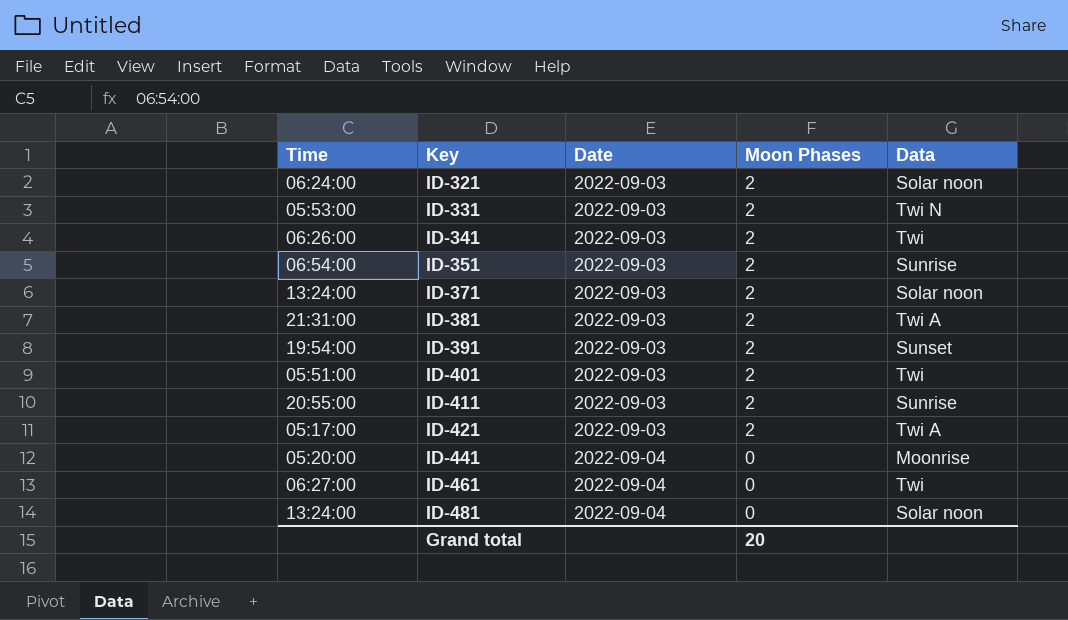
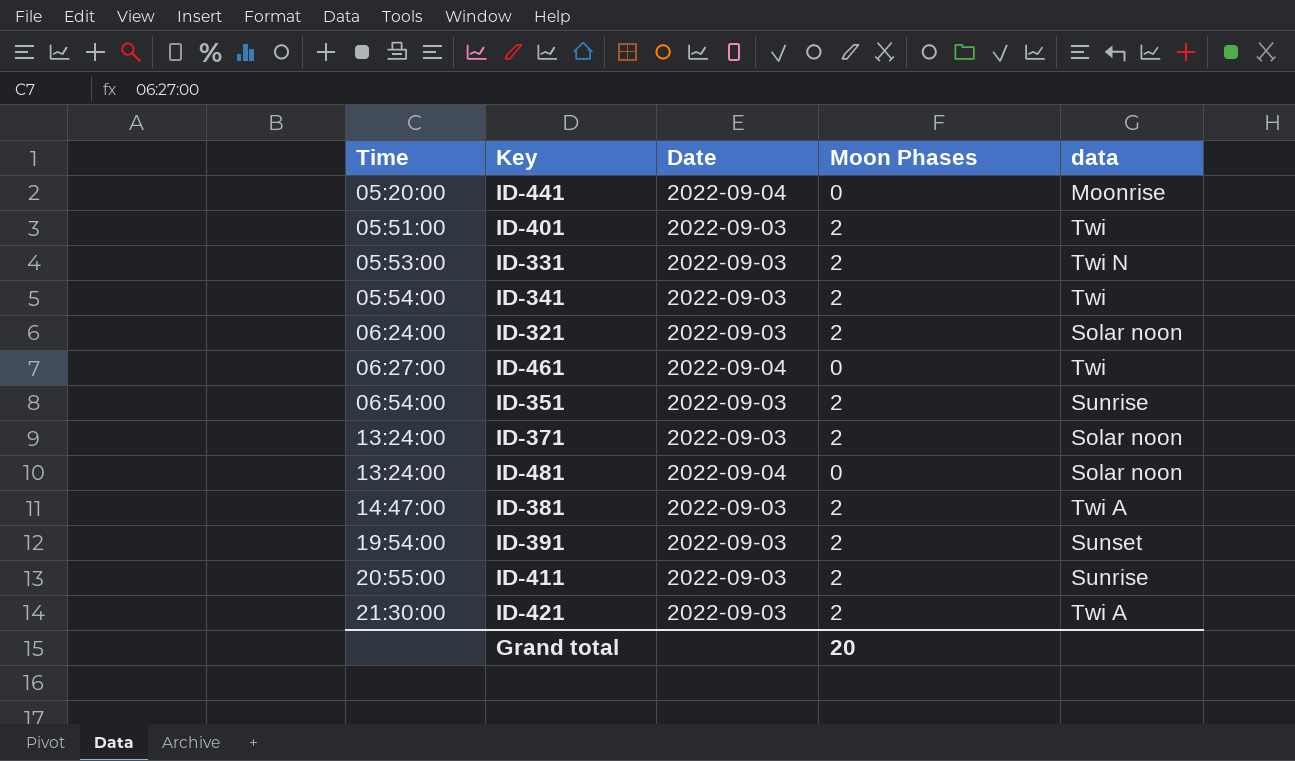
row order: Key ascending -> Time ascending
column name: Data -> data
ID-341 | Time: 06:26:00 -> 05:54:00
ID-381 | Time: 21:31:00 -> 14:47:00
ID-421 | Time: 05:17:00 -> 21:30:00

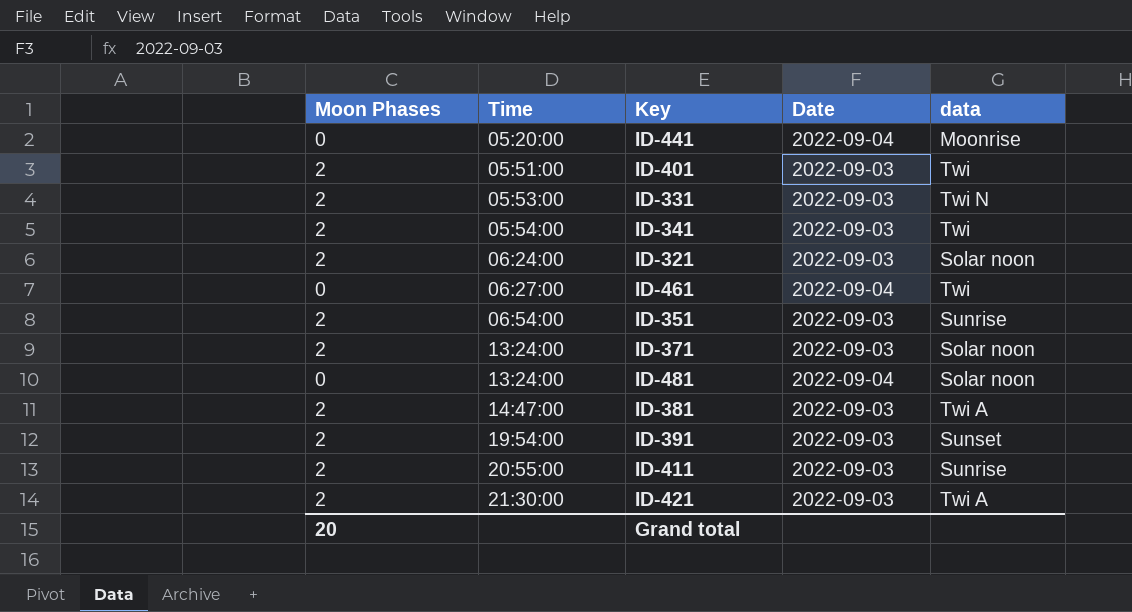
column Moon Phases | position: 4 -> 1

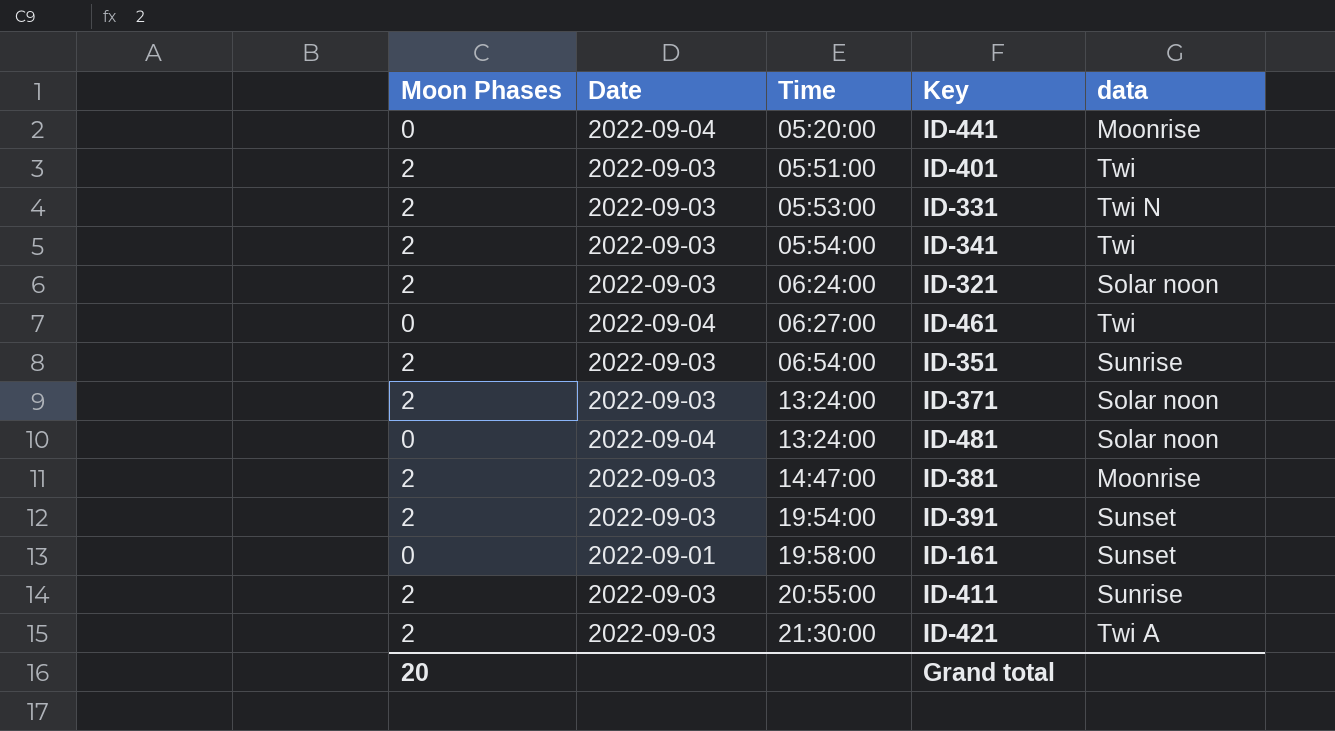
column Date | position: 4 -> 2
ID-381 | data: Twi A -> Moonrise
row ID-161: none -> 0 | 2022-09-01 | 19:58:00 | Sunset

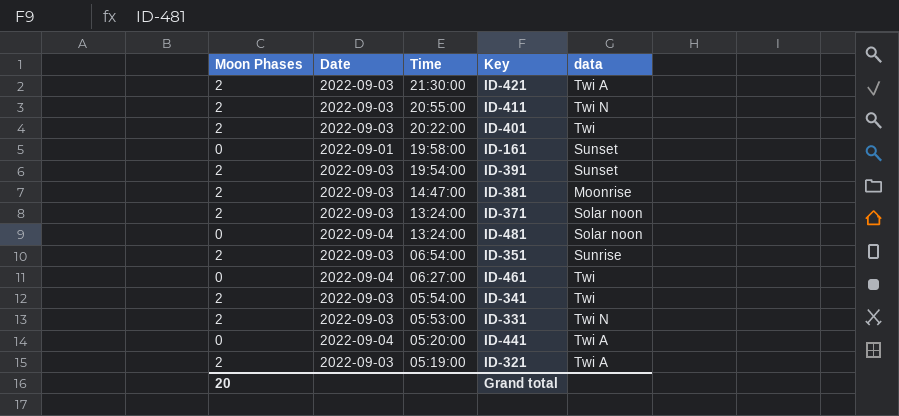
row order: Time ascending -> Time descending
ID-411 | data: Sunrise -> Twi N
ID-401 | Time: 05:51:00 -> 20:22:00
ID-441 | data: Moonrise -> Twi A
ID-321 | Time: 06:24:00 -> 05:19:00
ID-321 | data: Solar noon -> Twi A

